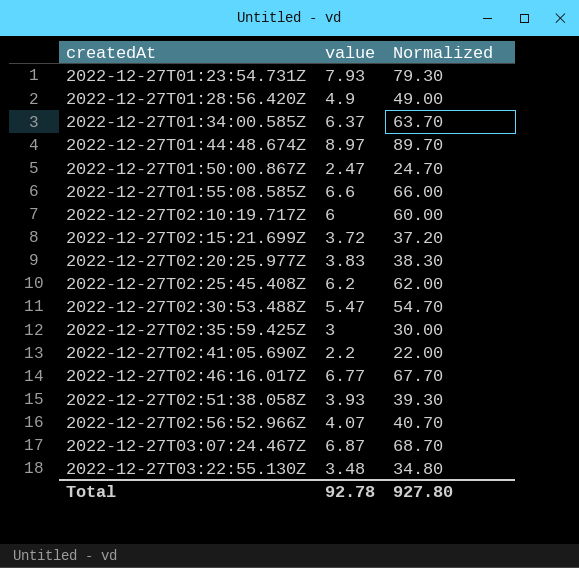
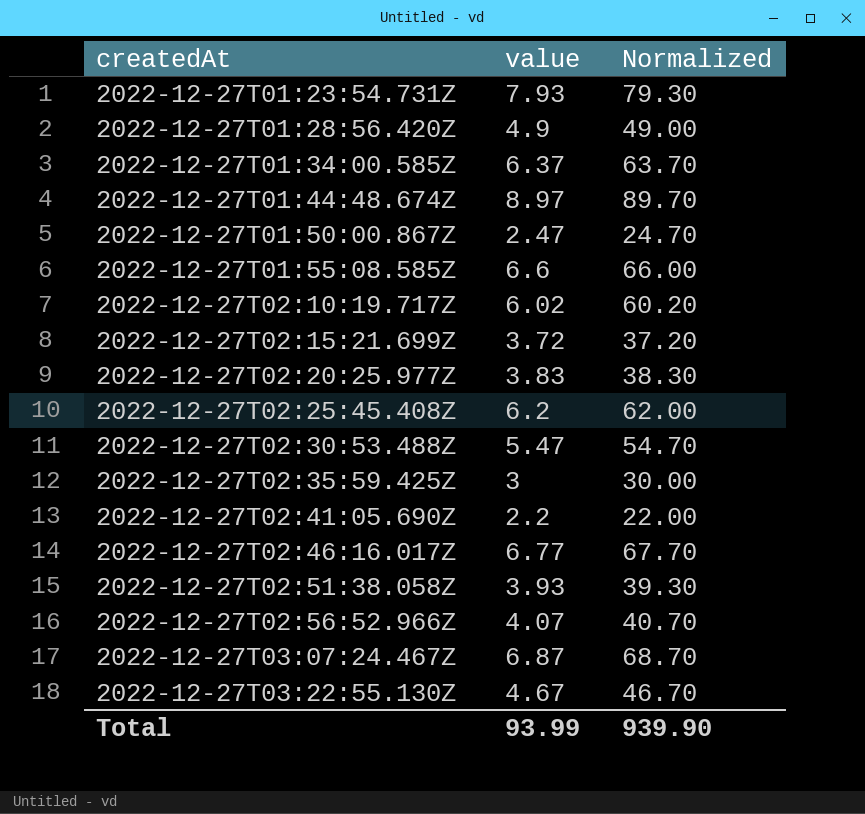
2022-12-27T02:10:19.717Z | value: 6 -> 6.02
2022-12-27T02:10:19.717Z | Normalized: 60.00 -> 60.20
2022-12-27T03:22:55.130Z | value: 3.48 -> 4.67
2022-12-27T03:22:55.130Z | Normalized: 34.80 -> 46.70
Total | value: 92.78 -> 93.99
Total | Normalized: 927.80 -> 939.90

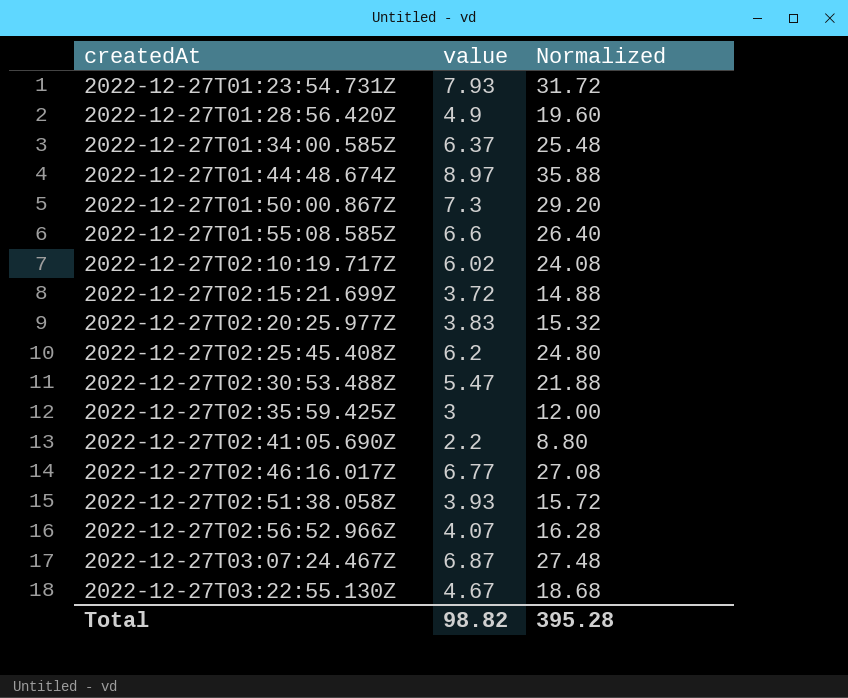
column Normalized | formula: [value] * 10 -> [value] * 4
2022-12-27T01:50:00.867Z | value: 2.47 -> 7.3
Total | value: 93.99 -> 98.82
Total | Normalized: 939.90 -> 395.28

